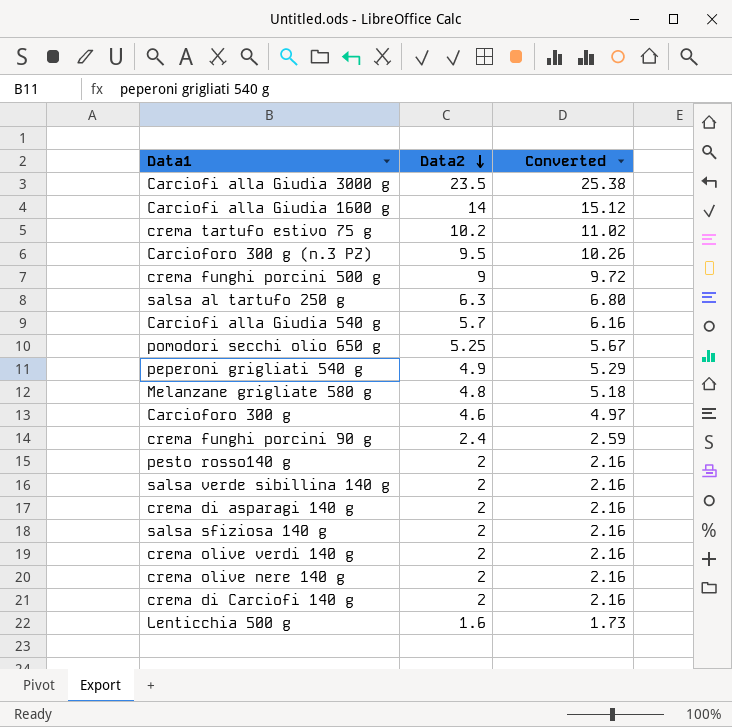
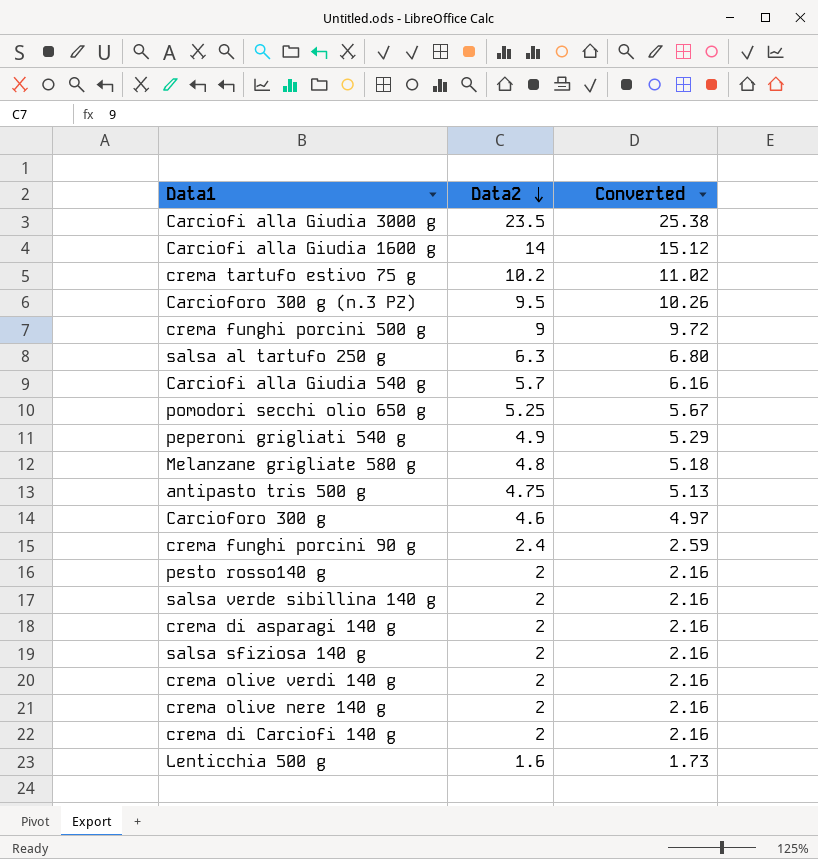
row antipasto tris 500 g: none -> 4.75 | 5.13

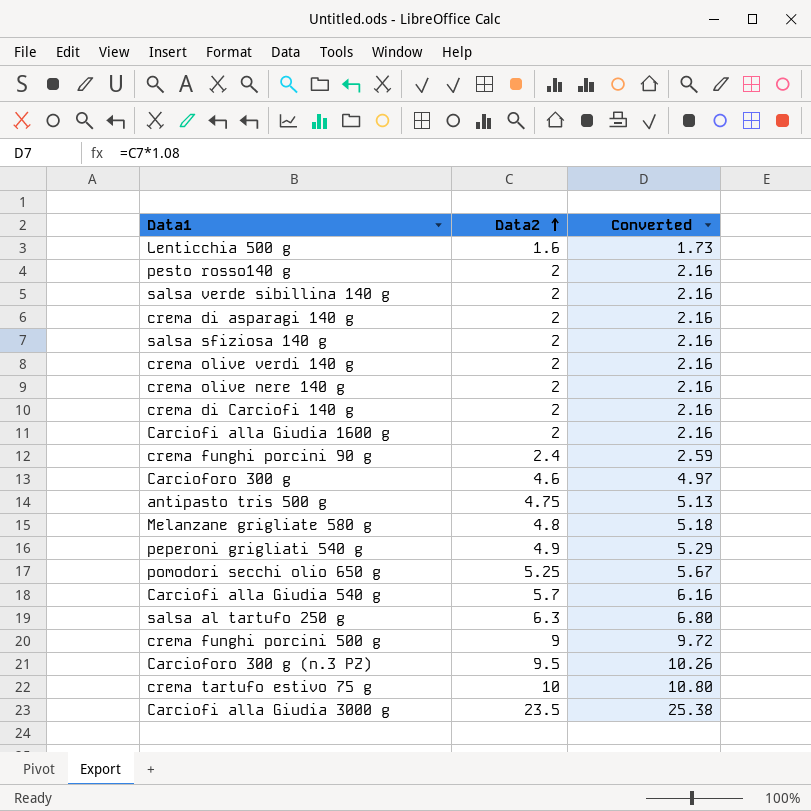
row order: Data2 descending -> Data2 ascending
Carciofi alla Giudia 1600 g | Data2: 14 -> 2
Carciofi alla Giudia 1600 g | Converted: 15.12 -> 2.16
crema tartufo estivo 75 g | Data2: 10.2 -> 10
crema tartufo estivo 75 g | Converted: 11.02 -> 10.80

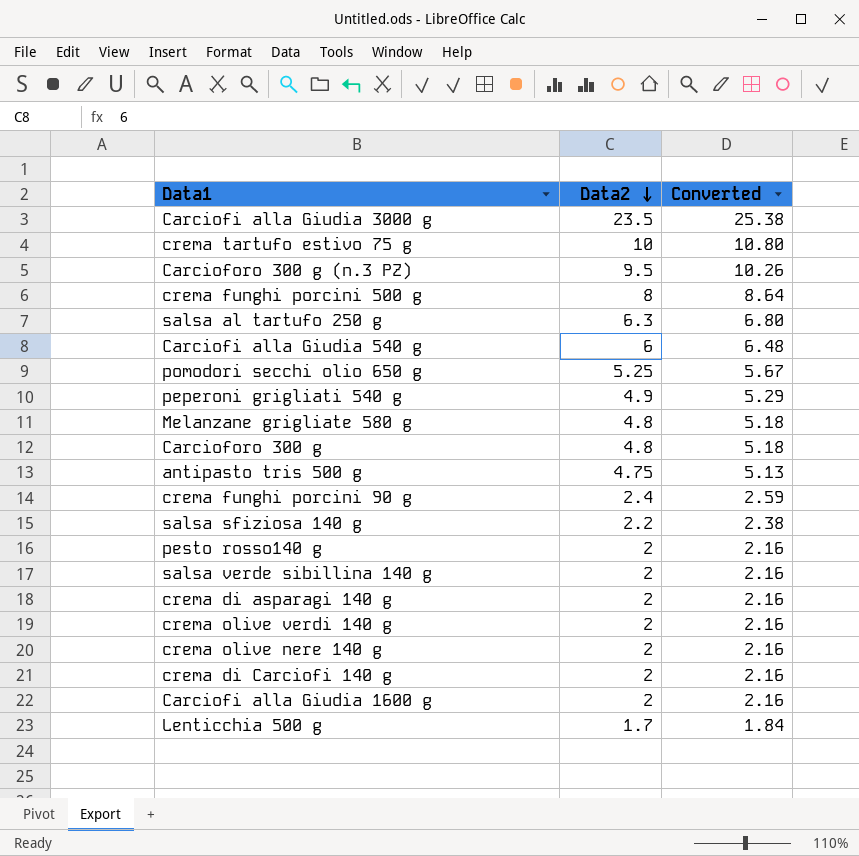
row order: Data2 ascending -> Data2 descending
crema funghi porcini 500 g | Data2: 9 -> 8
crema funghi porcini 500 g | Converted: 9.72 -> 8.64
Carciofi alla Giudia 540 g | Data2: 5.7 -> 6
Carciofi alla Giudia 540 g | Converted: 6.16 -> 6.48
Carcioforo 300 g | Data2: 4.6 -> 4.8
Carcioforo 300 g | Converted: 4.97 -> 5.18
salsa sfiziosa 140 g | Data2: 2 -> 2.2
salsa sfiziosa 140 g | Converted: 2.16 -> 2.38
Lenticchia 500 g | Data2: 1.6 -> 1.7
Lenticchia 500 g | Converted: 1.73 -> 1.84

